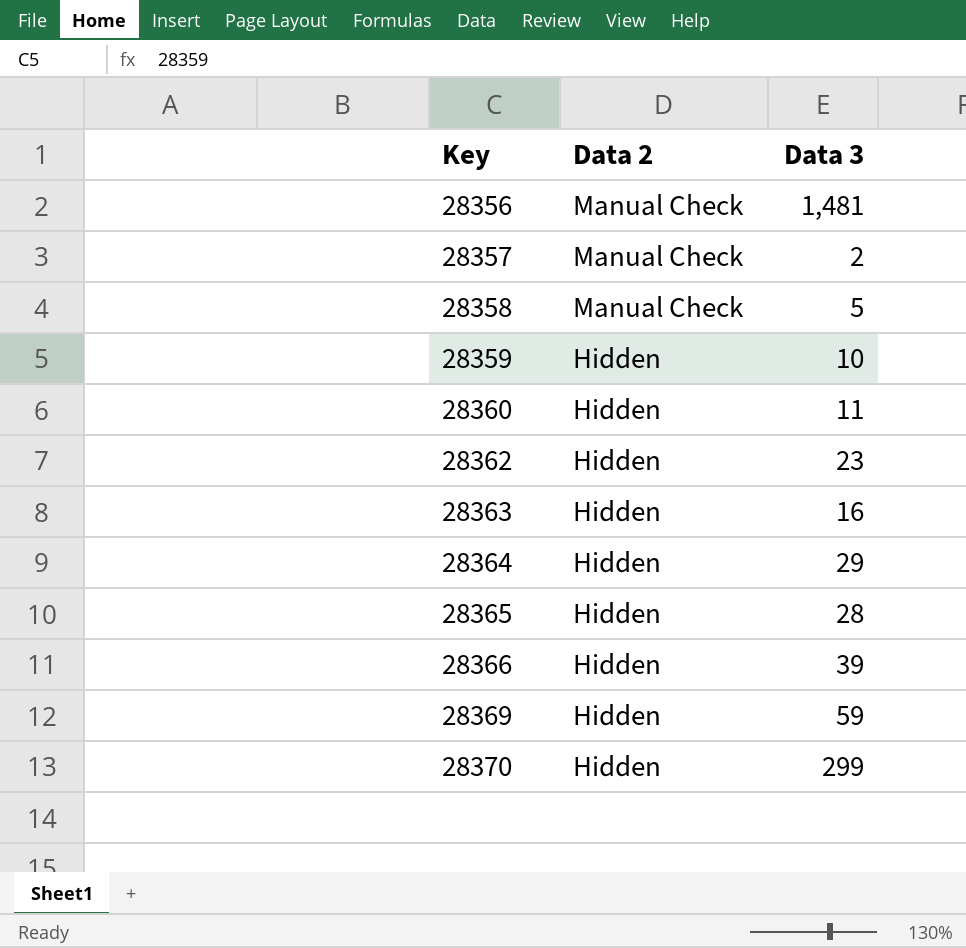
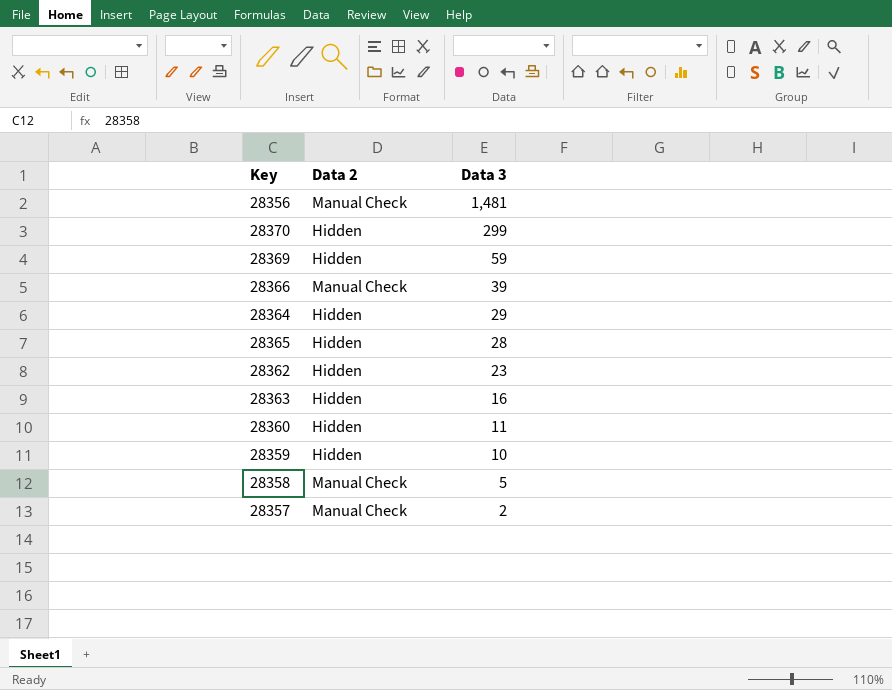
row order: Key ascending -> Data 3 descending
28366 | Data 2: Hidden -> Manual Check

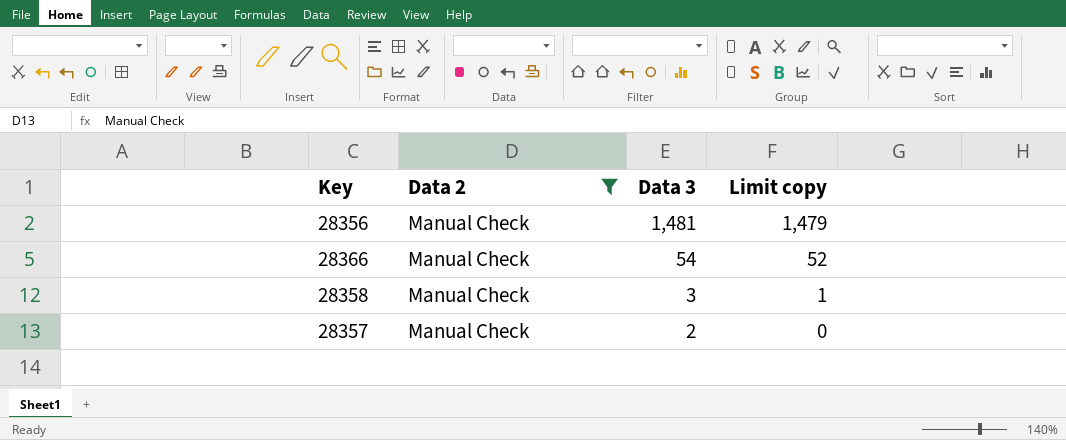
filter: none -> Data 2 = Manual Check
column Limit copy | formula: none -> [Data 3] - 2
28366 | Data 3: 39 -> 54
28358 | Data 3: 5 -> 3

